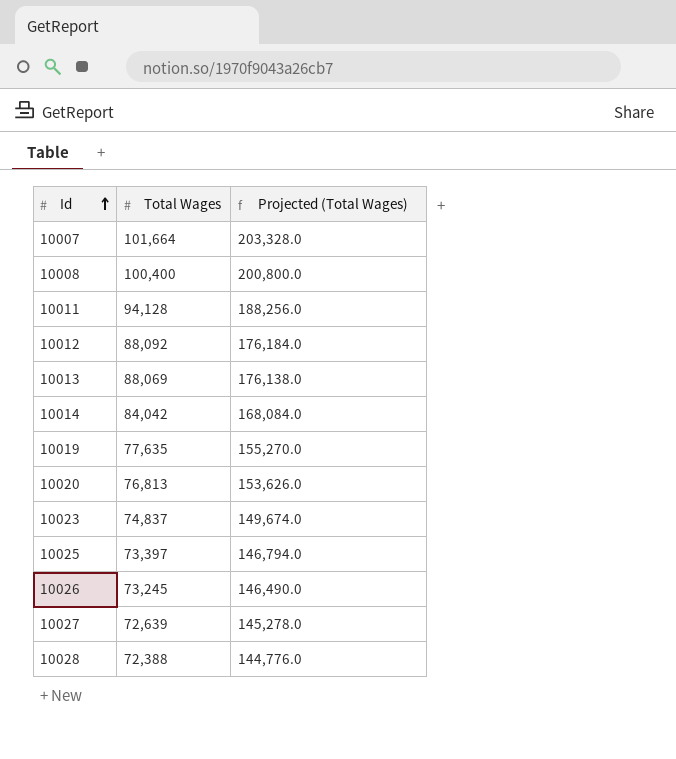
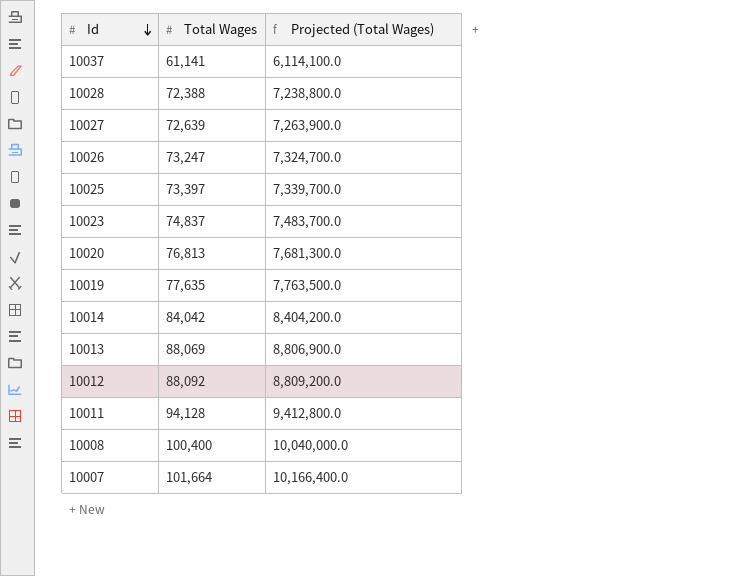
row order: Id ascending -> Id descending
column Projected (Total Wages) | formula: [Total Wages] * 2 -> [Total Wages] * 100
row 10037: none -> 61,141 | 6,114,100.0
10026 | Total Wages: 73,245 -> 73,247

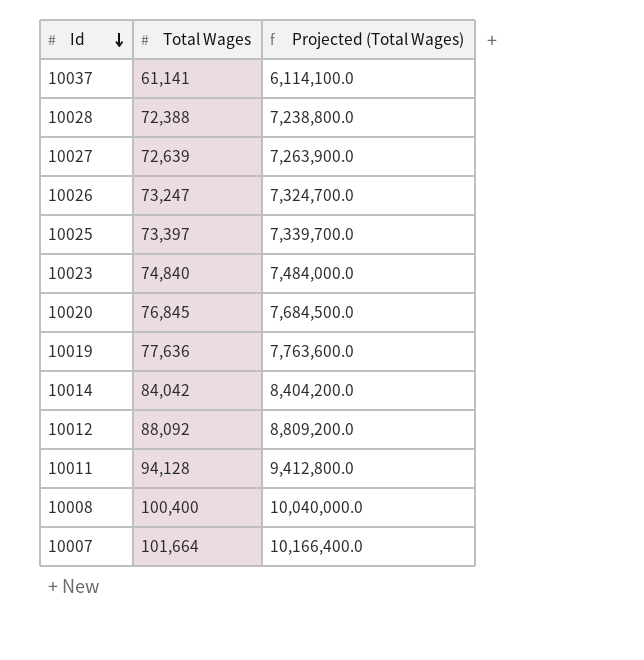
row 10013: 88,069 | 8,806,900.0 -> none
10023 | Total Wages: 74,837 -> 74,840
10023 | Projected (Total Wages): 7,483,700.0 -> 7,484,000.0
10020 | Total Wages: 76,813 -> 76,845
10020 | Projected (Total Wages): 7,681,300.0 -> 7,684,500.0
10019 | Total Wages: 77,635 -> 77,636
10019 | Projected (Total Wages): 7,763,500.0 -> 7,763,600.0

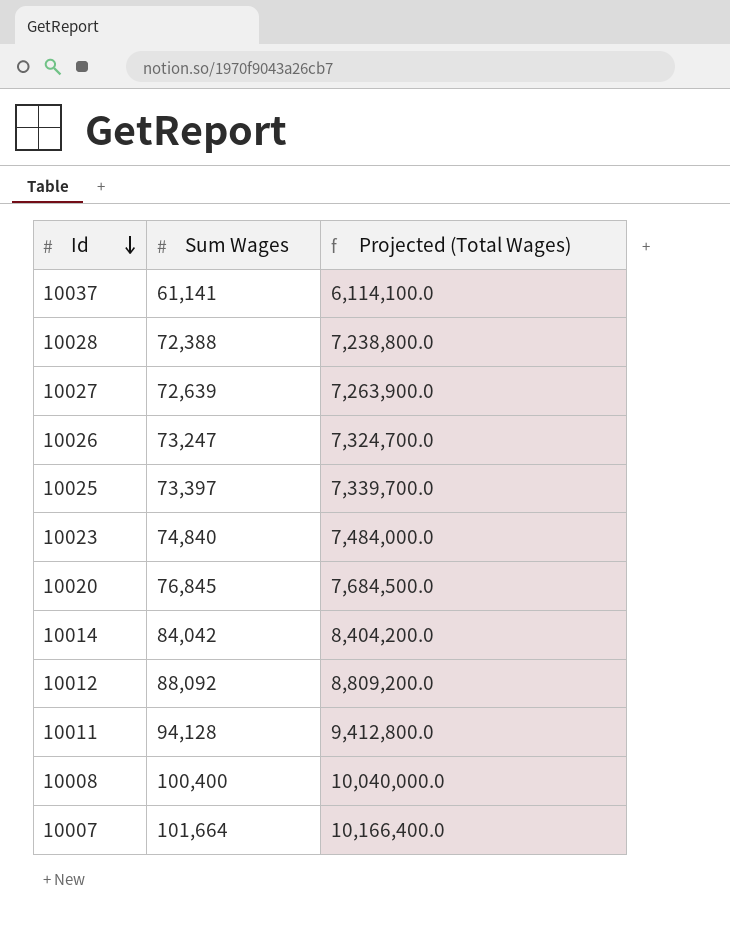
column name: Total Wages -> Sum Wages
row 10019: 77,636 | 7,763,600.0 -> none

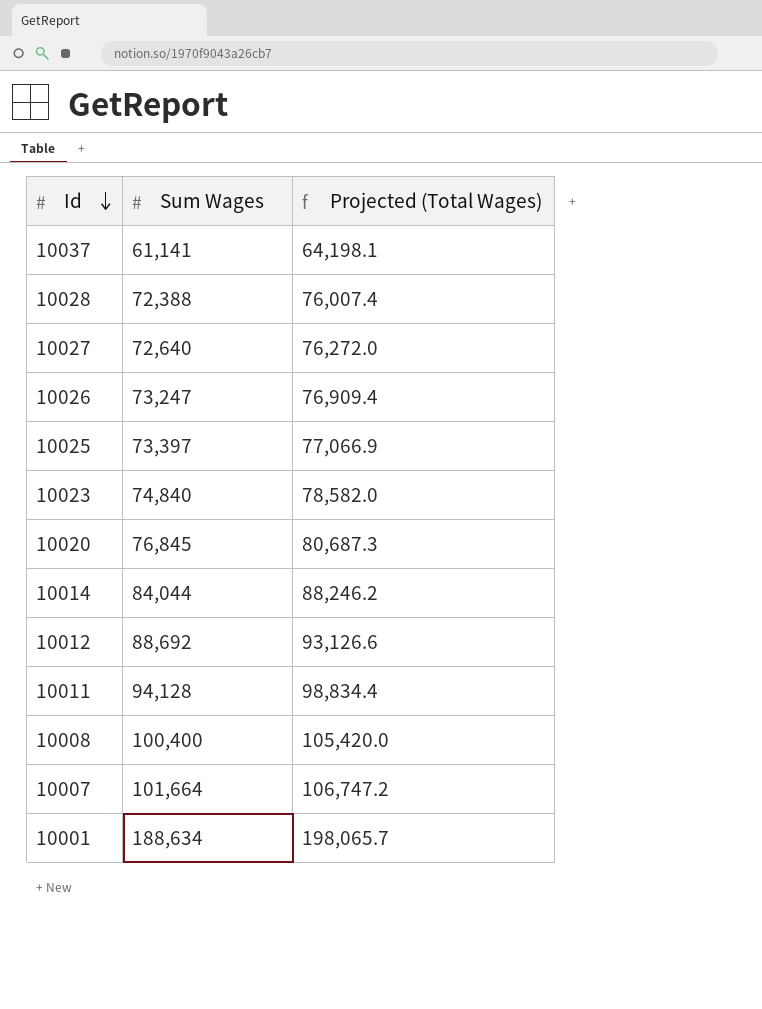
column Projected (Total Wages) | formula: [Sum Wages] * 100 -> [Sum Wages] * 1.05
10027 | Sum Wages: 72,639 -> 72,640
10014 | Sum Wages: 84,042 -> 84,044
10012 | Sum Wages: 88,092 -> 88,692
row 10001: none -> 188,634 | 198,065.7

